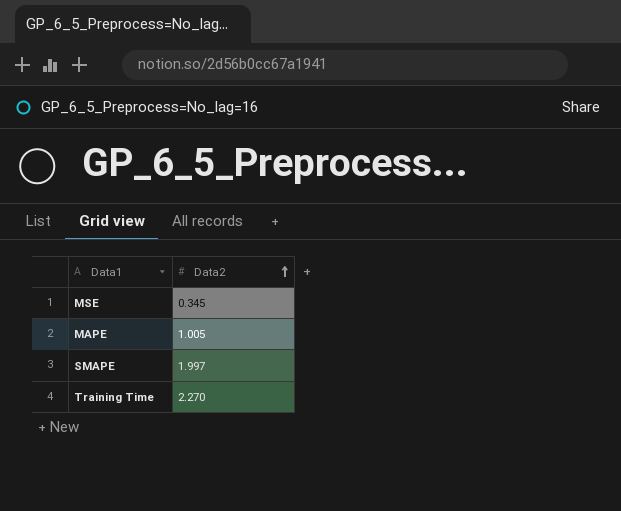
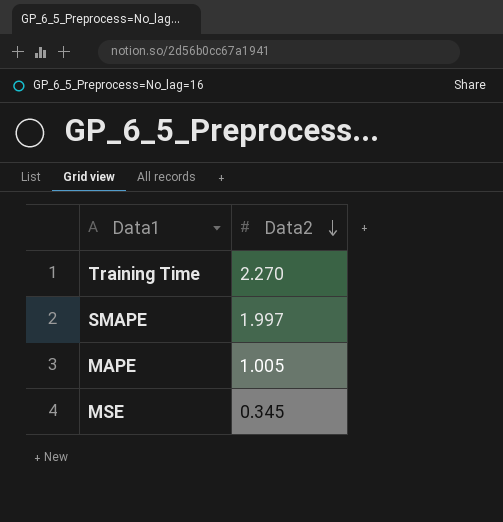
row order: Data2 ascending -> Data2 descending

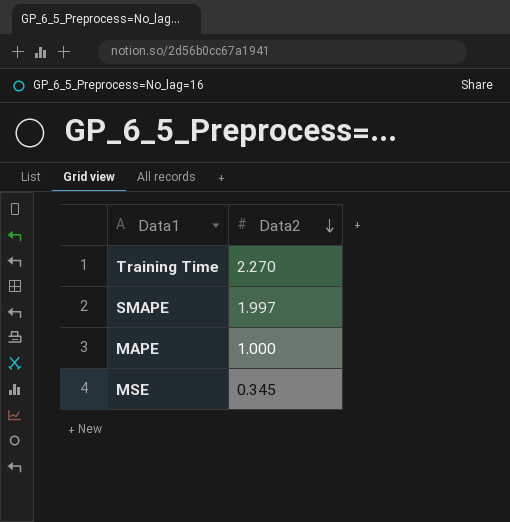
MAPE | Data2: 1.005 -> 1.000

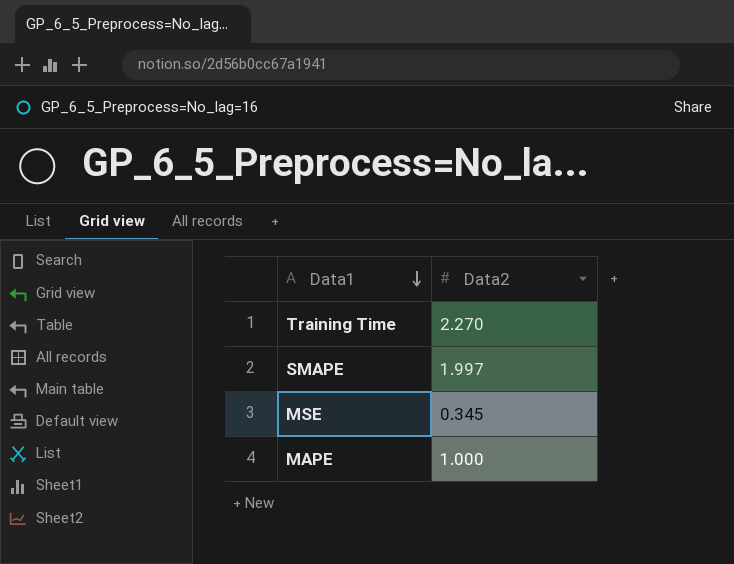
row order: Data2 descending -> Data1 descending

